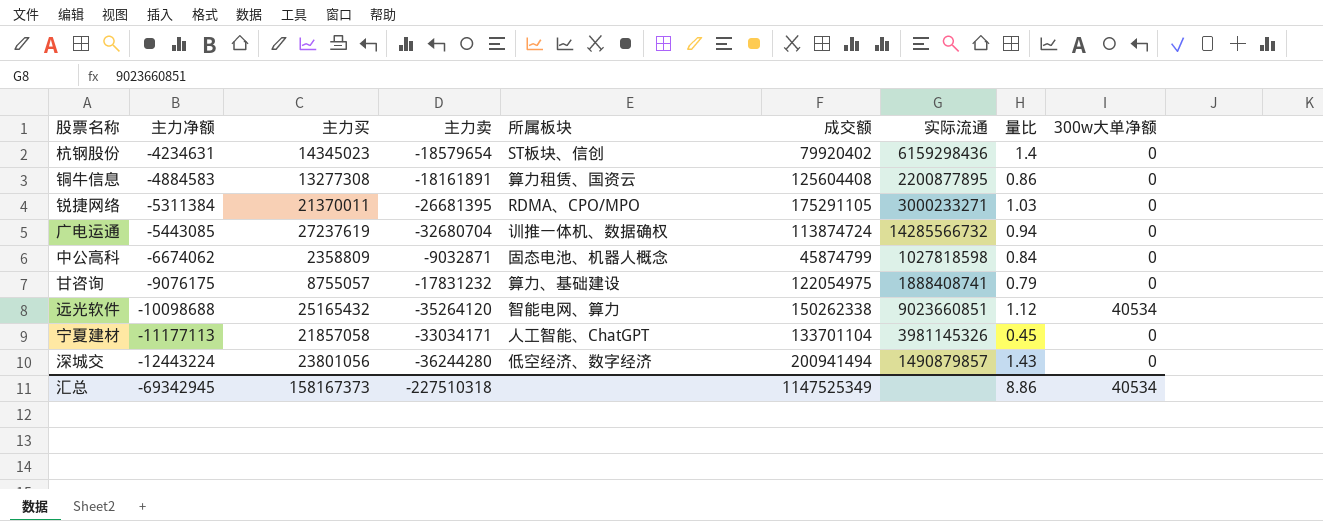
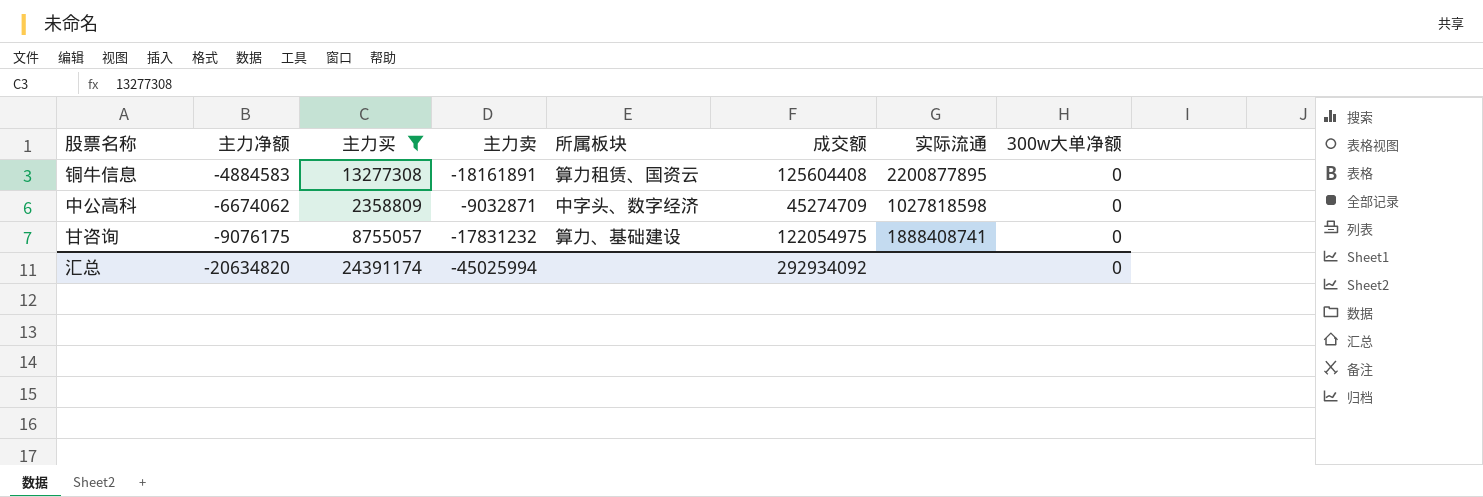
filter: none -> 主力买 <= 13277308
column 量比 | position: 8 -> none
中公高科 | 所属板块: 固态电池、机器人概念 -> 中字头、数字经济
中公高科 | 成交额: 45874799 -> 45274709
汇总 | 主力净额: -69342945 -> -20634820
汇总 | 主力买: 158167373 -> 24391174
汇总 | 主力卖: -227510318 -> -45025994
汇总 | 成交额: 1147525349 -> 292934092
汇总 | 300w大单净额: 40534 -> 0

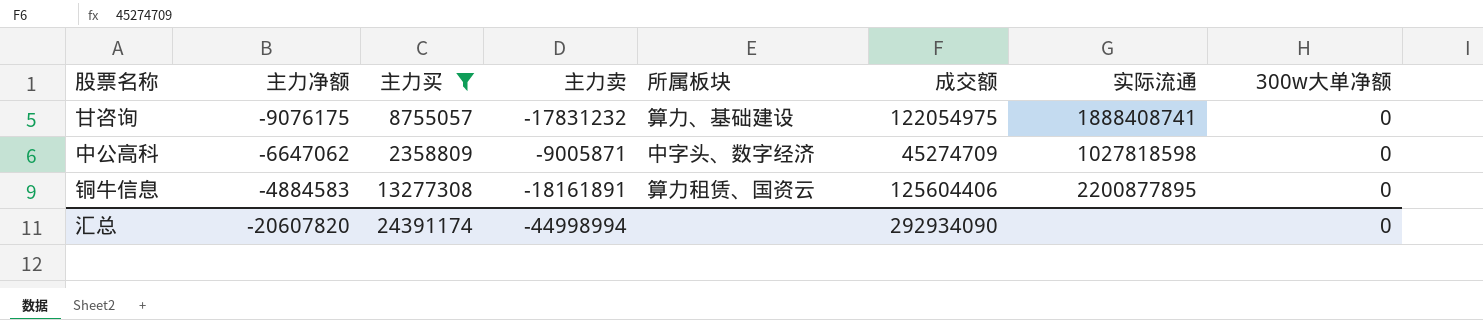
row order: 主力净额 descending -> 主力净额 ascending
中公高科 | 主力净额: -6674062 -> -6647062
中公高科 | 主力卖: -9032871 -> -9005871
铜牛信息 | 成交额: 125604408 -> 125604406
汇总 | 主力净额: -20634820 -> -20607820
汇总 | 主力卖: -45025994 -> -44998994
汇总 | 成交额: 292934092 -> 292934090

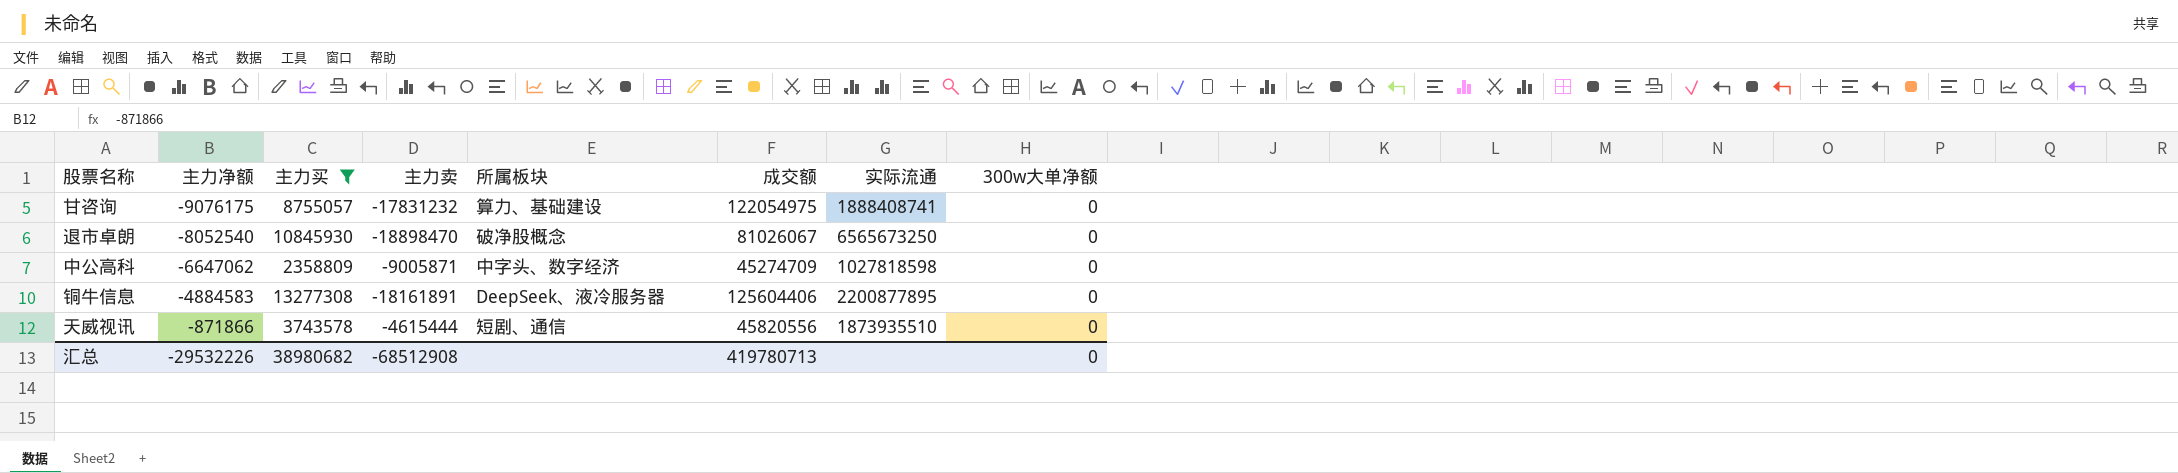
row 退市卓朗: none -> -8052540 | 10845930 | -18898470 | 破净股概念 | 81026067 | 6565673250 | 0
铜牛信息 | 所属板块: 算力租赁、国资云 -> DeepSeek、液冷服务器
row 天威视讯: none -> -871866 | 3743578 | -4615444 | 短剧、通信 | 45820556 | 1873935510 | 0
汇总 | 主力净额: -20607820 -> -29532226
汇总 | 主力买: 24391174 -> 38980682
汇总 | 主力卖: -44998994 -> -68512908
汇总 | 成交额: 292934090 -> 419780713

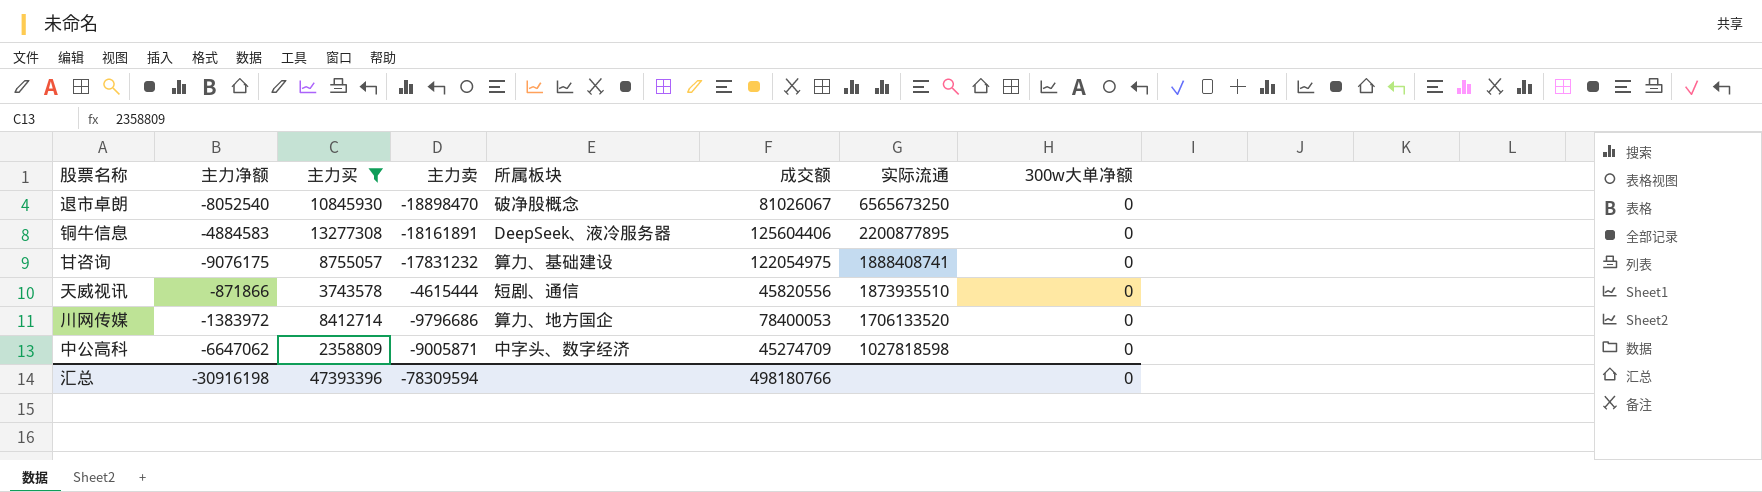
row order: 主力净额 ascending -> 实际流通 descending
row 川网传媒: none -> -1383972 | 8412714 | -9796686 | 算力、地方国企 | 78400053 | 1706133520 | 0
汇总 | 主力净额: -29532226 -> -30916198
汇总 | 主力买: 38980682 -> 47393396
汇总 | 主力卖: -68512908 -> -78309594
汇总 | 成交额: 419780713 -> 498180766

